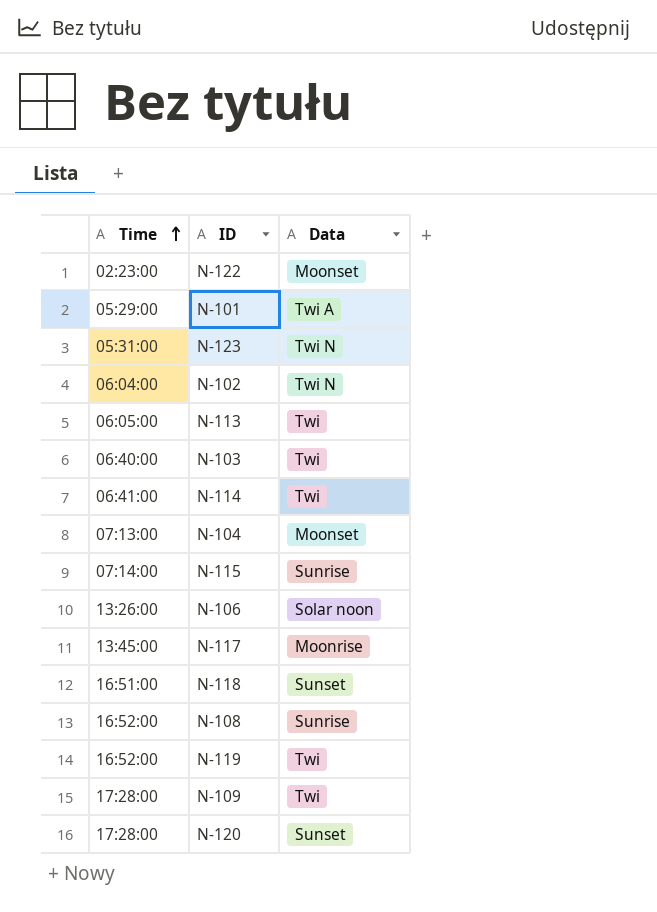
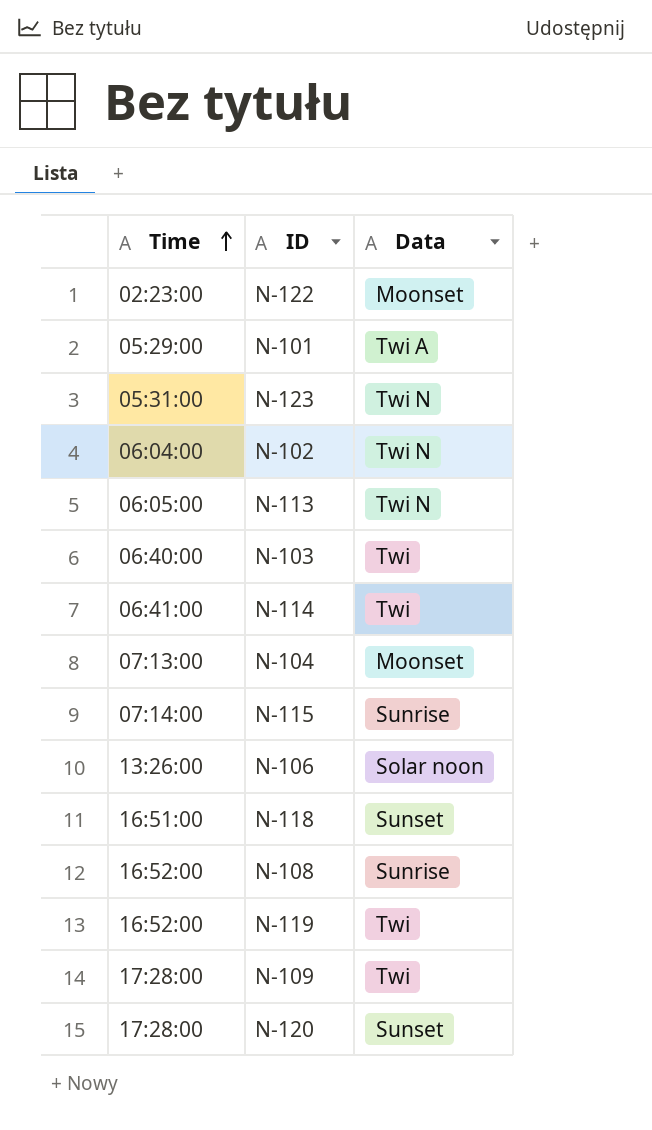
row N-117: 13:45:00 | Moonrise -> none
N-113 | Data: Twi -> Twi N

